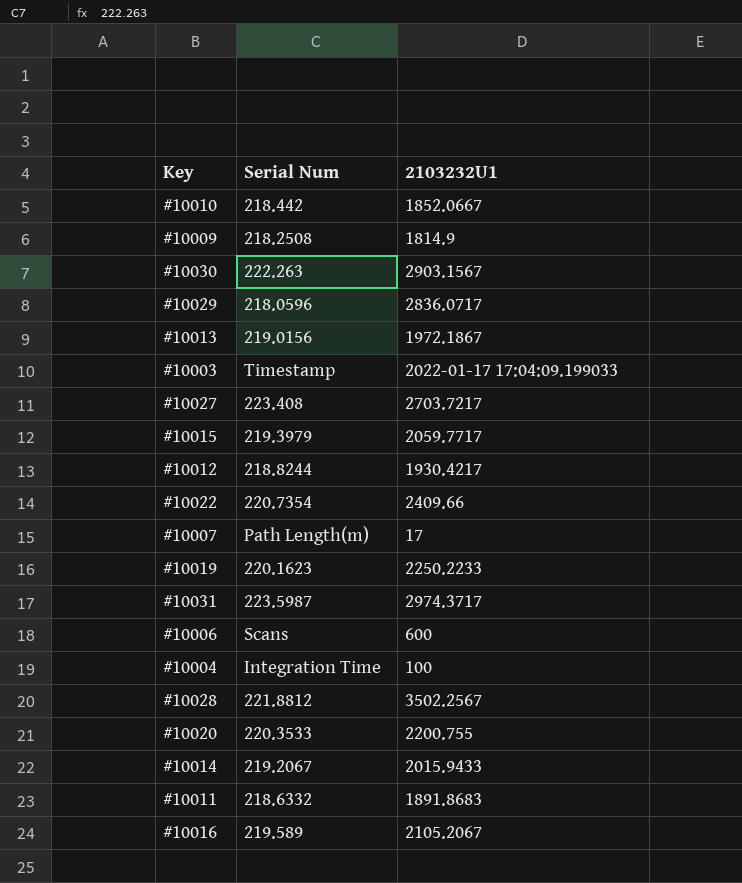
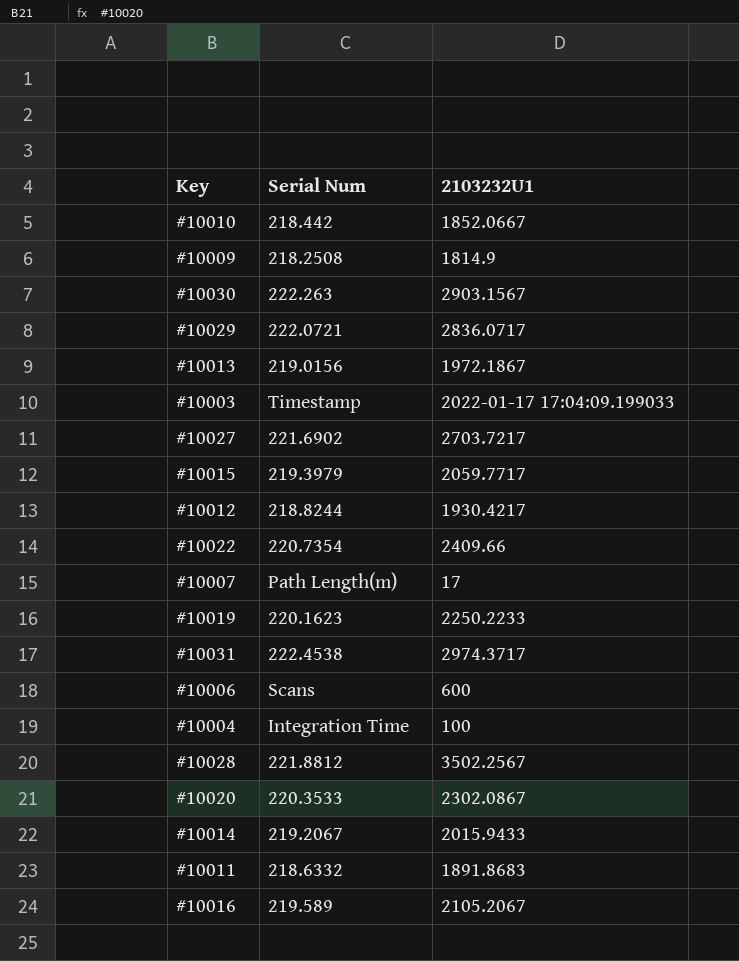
#10029 | Serial Num: 218.0596 -> 222.0721
#10027 | Serial Num: 223.408 -> 221.6902
#10031 | Serial Num: 223.5987 -> 222.4538
#10020 | 2103232U1: 2200.755 -> 2302.0867

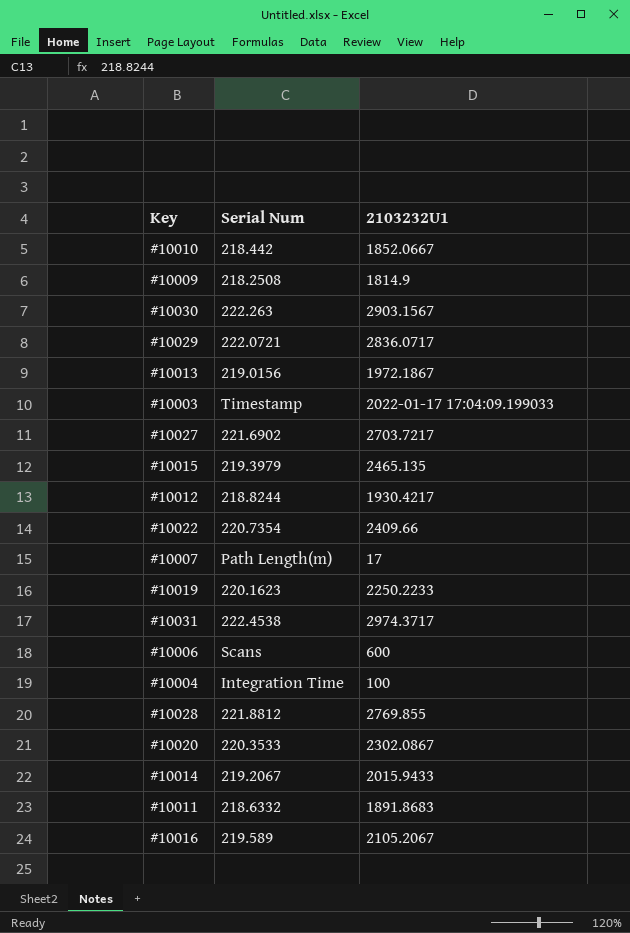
#10015 | 2103232U1: 2059.7717 -> 2465.135
#10028 | 2103232U1: 3502.2567 -> 2769.855

